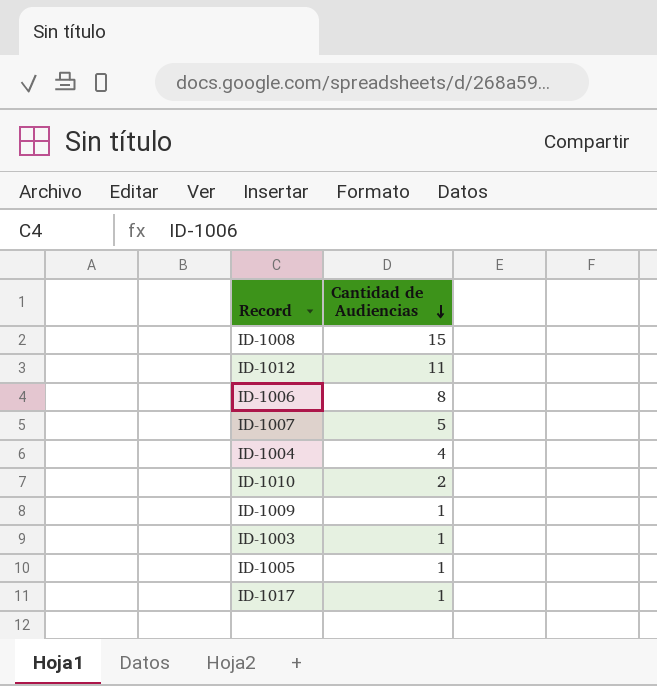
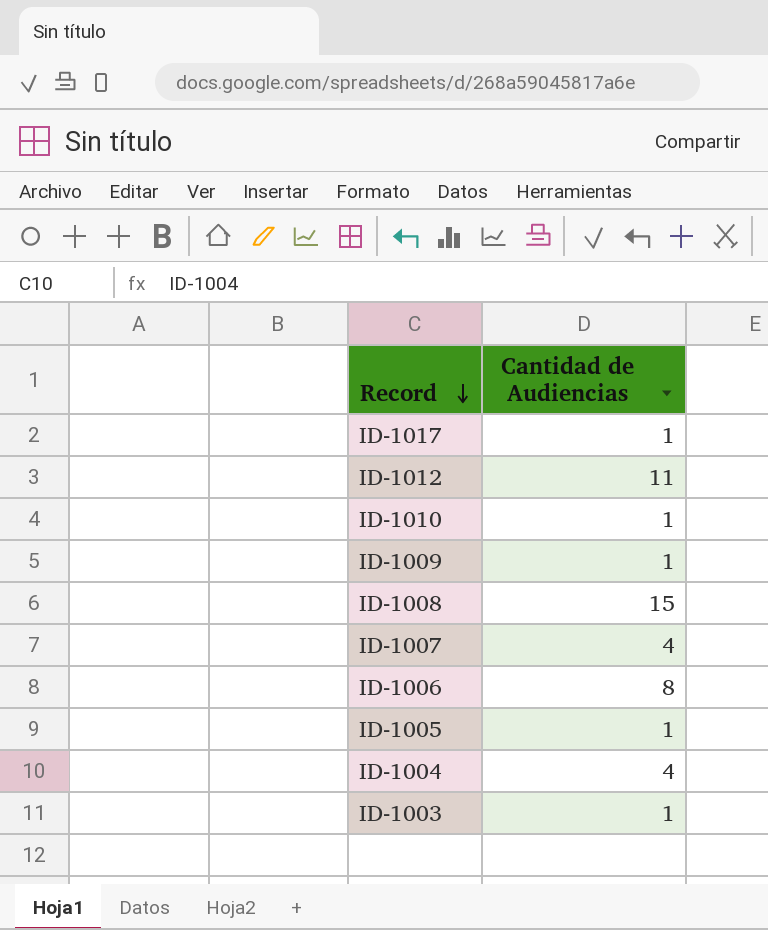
row order: Cantidad de Audiencias descending -> Record descending
ID-1010 | Cantidad de Audiencias: 2 -> 1
ID-1007 | Cantidad de Audiencias: 5 -> 4

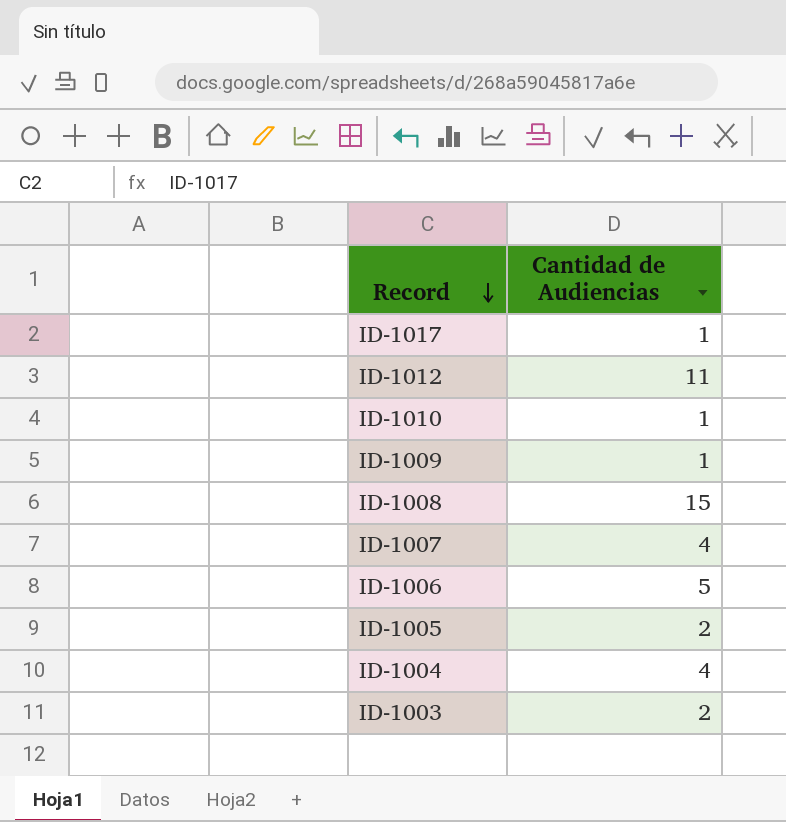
ID-1006 | Cantidad de Audiencias: 8 -> 5
ID-1005 | Cantidad de Audiencias: 1 -> 2
ID-1003 | Cantidad de Audiencias: 1 -> 2

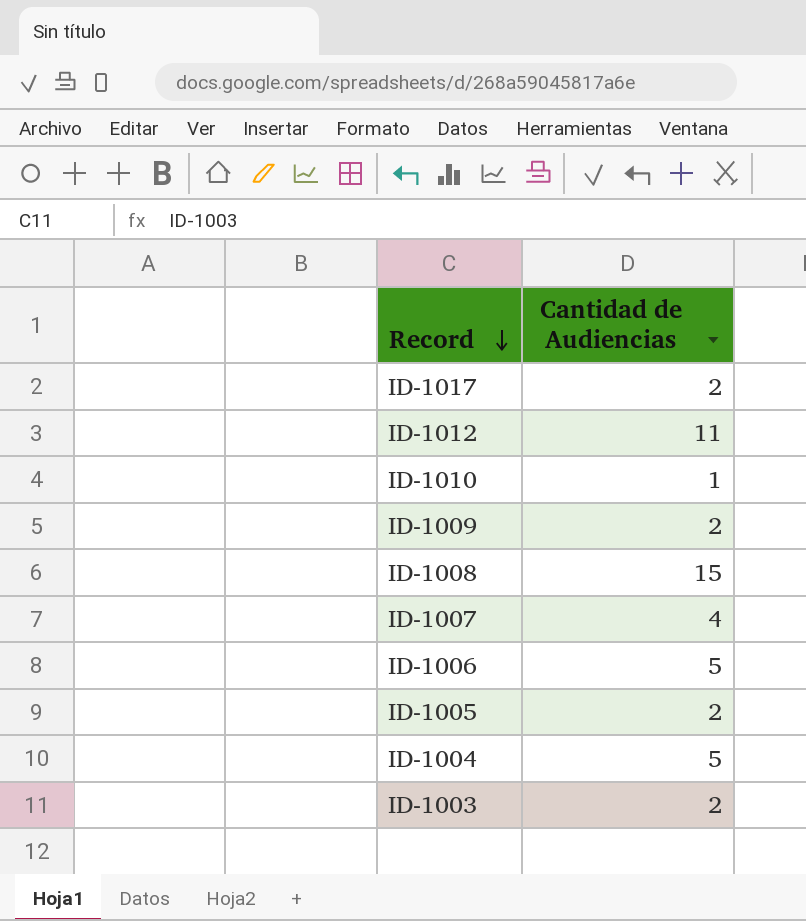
ID-1017 | Cantidad de Audiencias: 1 -> 2
ID-1009 | Cantidad de Audiencias: 1 -> 2
ID-1004 | Cantidad de Audiencias: 4 -> 5

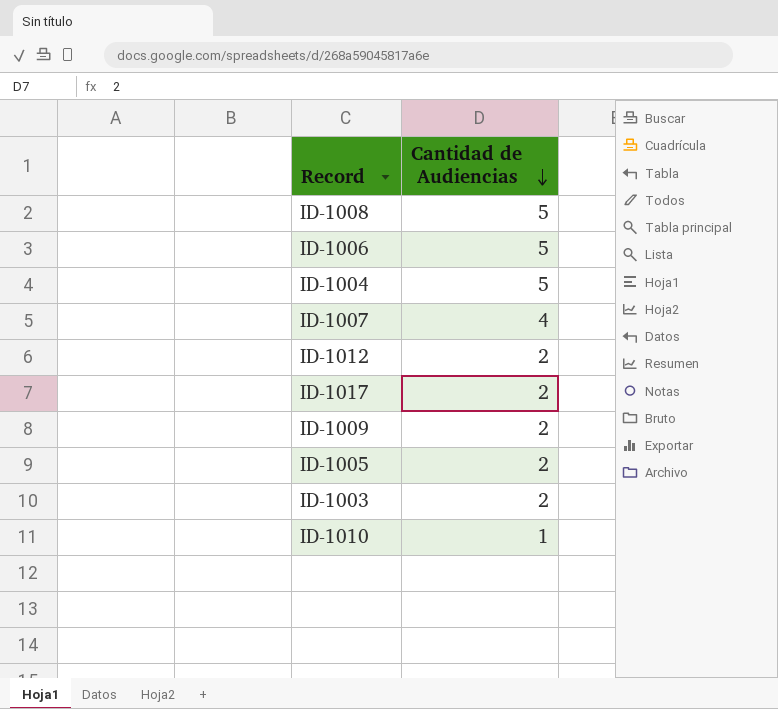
row order: Record descending -> Cantidad de Audiencias descending
ID-1008 | Cantidad de Audiencias: 15 -> 5
ID-1012 | Cantidad de Audiencias: 11 -> 2

